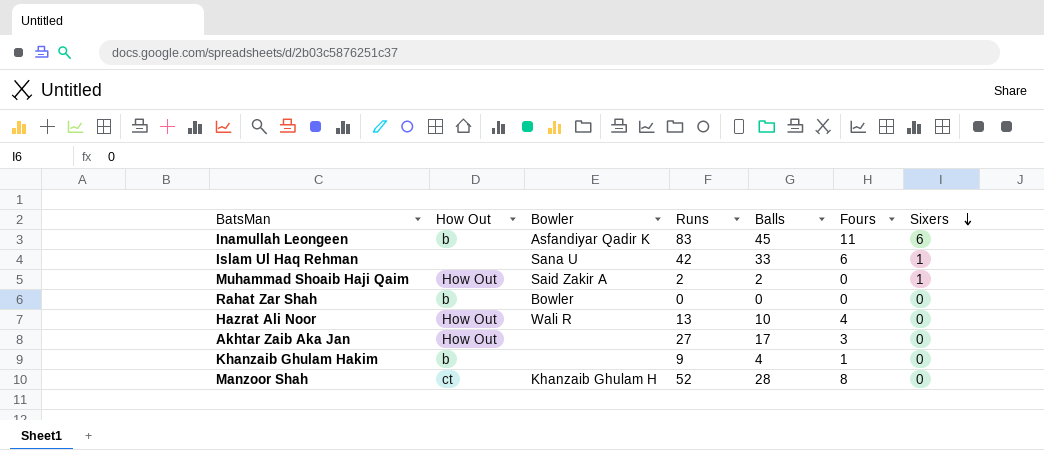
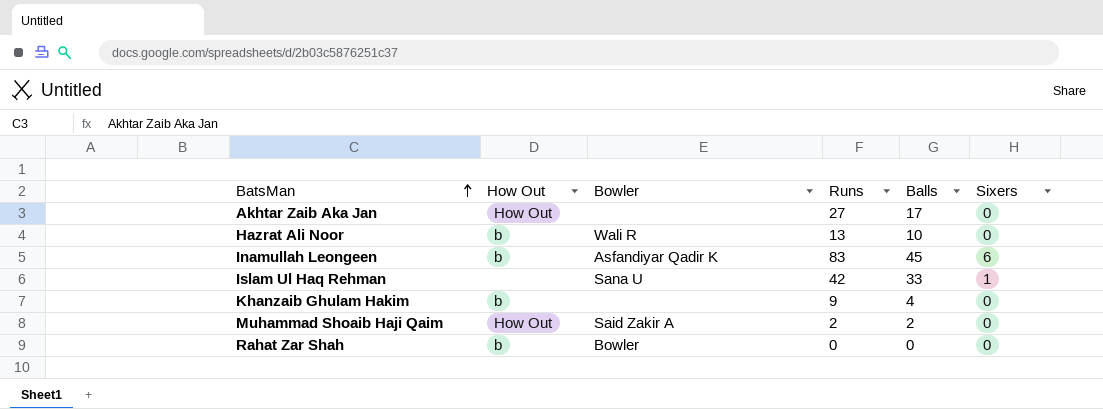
row order: Sixers descending -> BatsMan ascending
column Fours | position: 6 -> none
row Manzoor Shah: ct | Khanzaib Ghulam H | 52 | 28 | 8 | 0 -> none
Hazrat Ali Noor | How Out: How Out -> b
Muhammad Shoaib Haji Qaim | Sixers: 1 -> 0

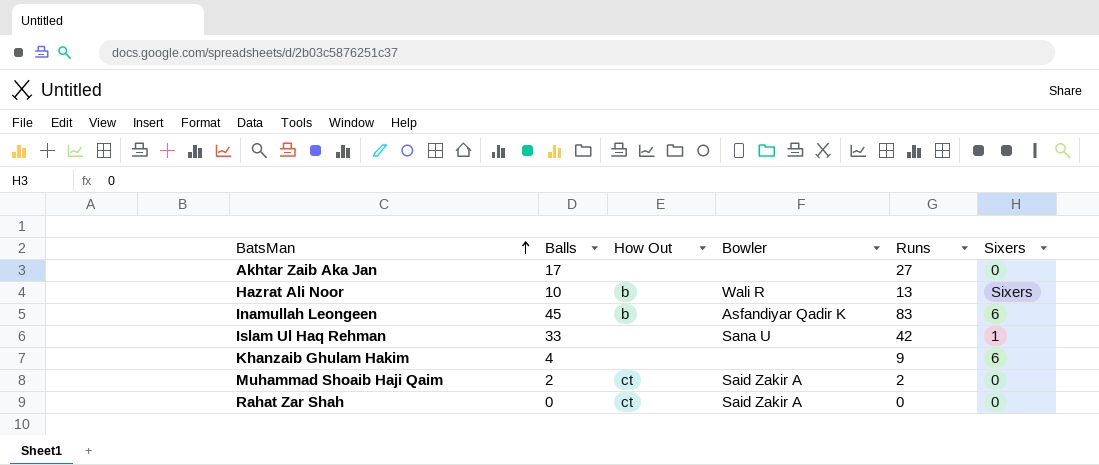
column Balls | position: 5 -> 2
Akhtar Zaib Aka Jan | How Out: How Out -> none
Hazrat Ali Noor | Sixers: 0 -> Sixers
Khanzaib Ghulam Hakim | How Out: b -> none
Khanzaib Ghulam Hakim | Sixers: 0 -> 6
Muhammad Shoaib Haji Qaim | How Out: How Out -> ct
Rahat Zar Shah | How Out: b -> ct
Rahat Zar Shah | Bowler: Bowler -> Said Zakir A

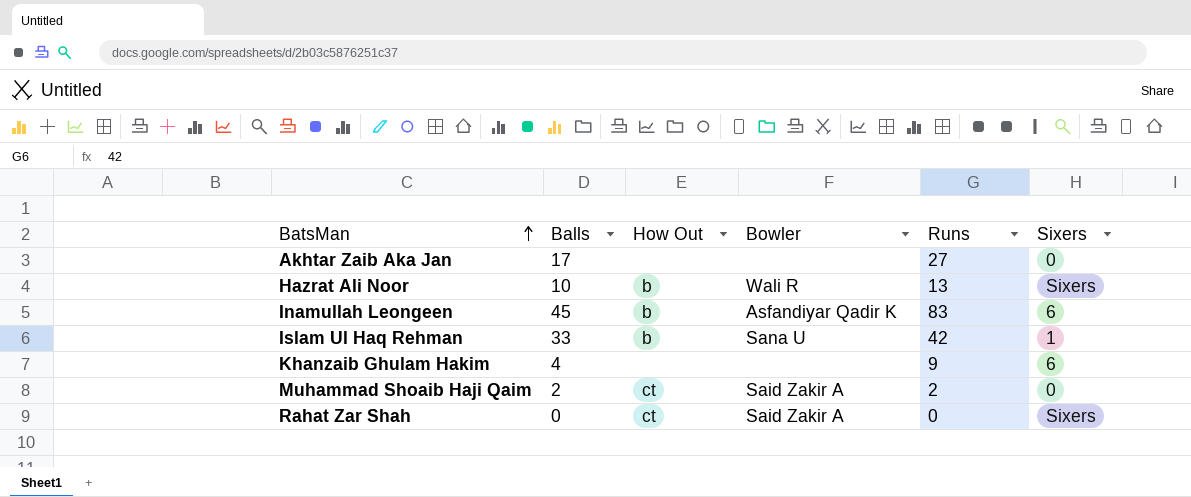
Islam Ul Haq Rehman | How Out: none -> b
Rahat Zar Shah | Sixers: 0 -> Sixers

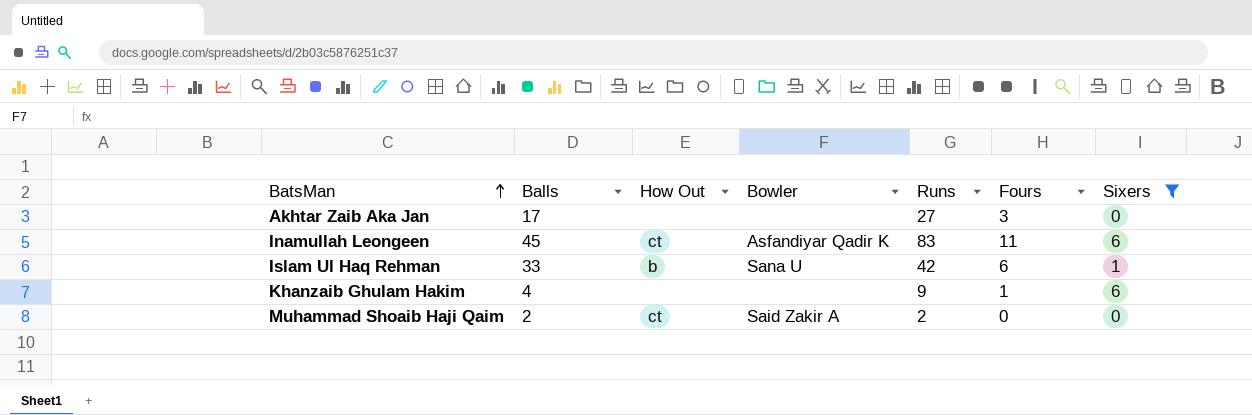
filter: none -> Sixers != Sixers
column Fours | position: none -> 6
Inamullah Leongeen | How Out: b -> ct

